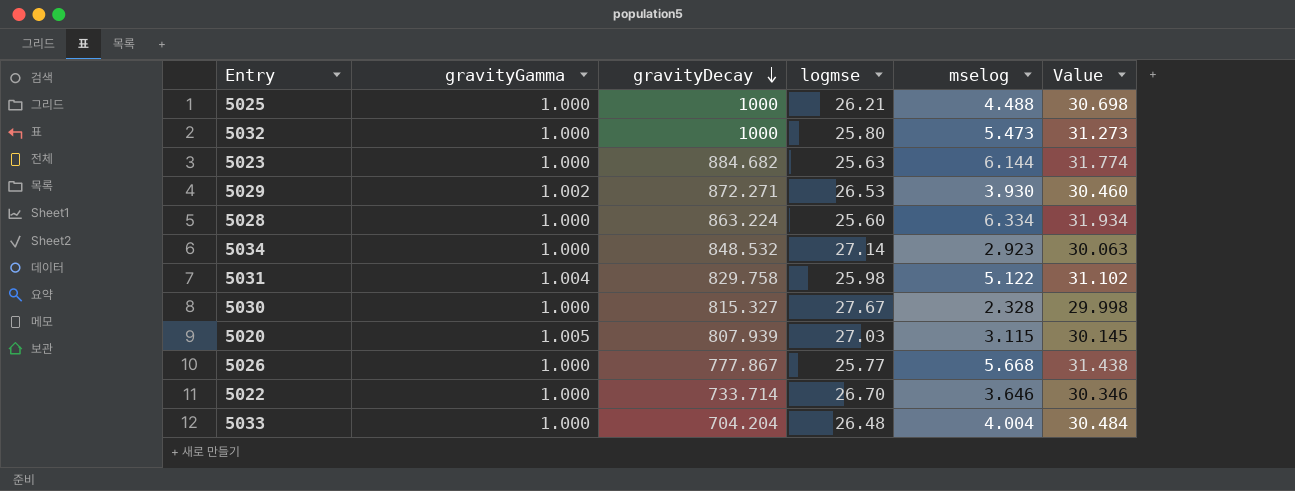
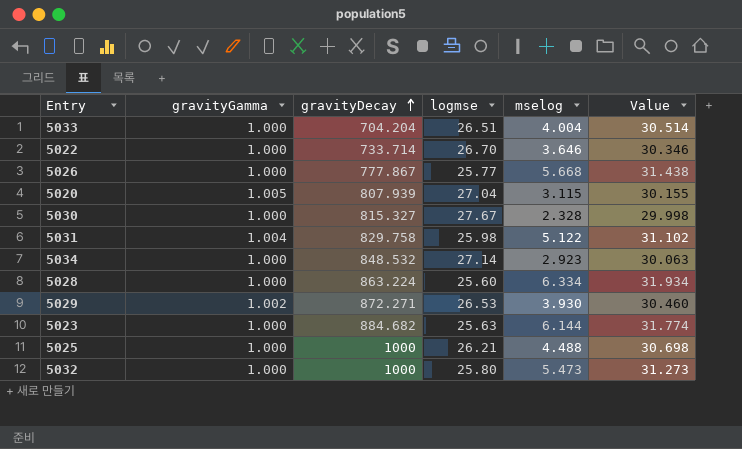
row order: gravityDecay descending -> gravityDecay ascending
5033 | logmse: 26.48 -> 26.51
5033 | Value: 30.484 -> 30.514
5020 | logmse: 27.03 -> 27.04
5020 | Value: 30.145 -> 30.155

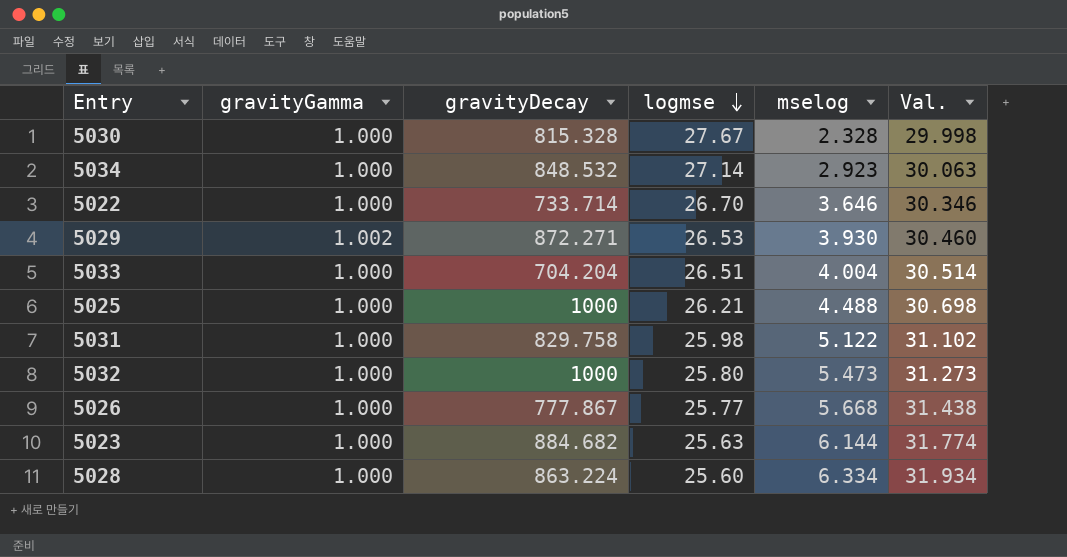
row order: gravityDecay ascending -> logmse descending
column name: Value -> Val.
row 5020: 1.005 | 807.939 | 27.04 | 3.115 | 30.155 -> none
5030 | gravityDecay: 815.327 -> 815.328
5031 | gravityGamma: 1.004 -> 1.000

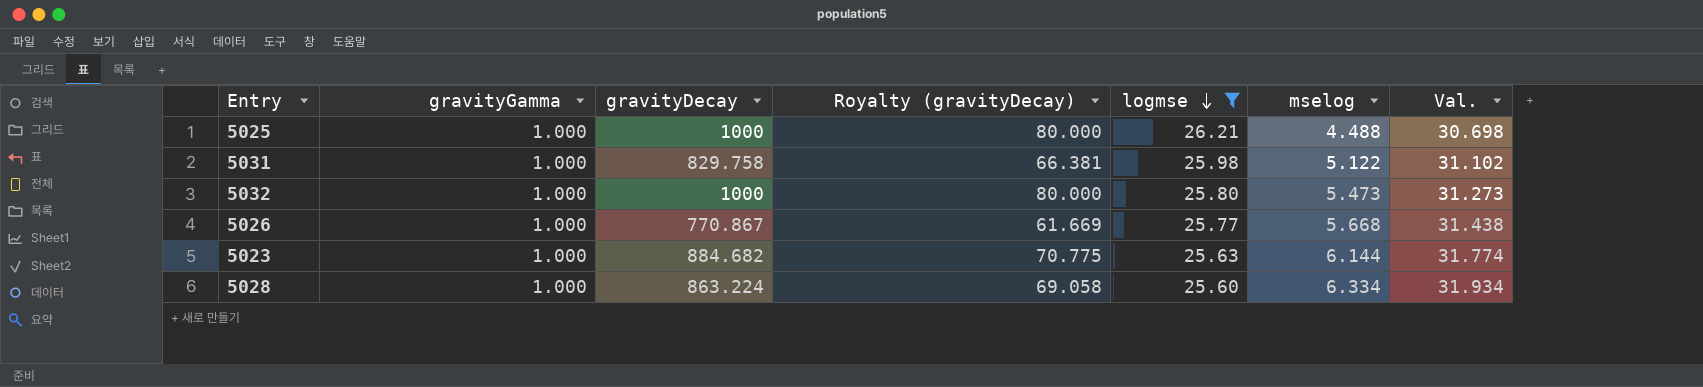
filter: none -> logmse <= 26.21
column Royalty (gravityDecay) | formula: none -> [gravityDecay] * 0.08
5026 | gravityDecay: 777.867 -> 770.867

